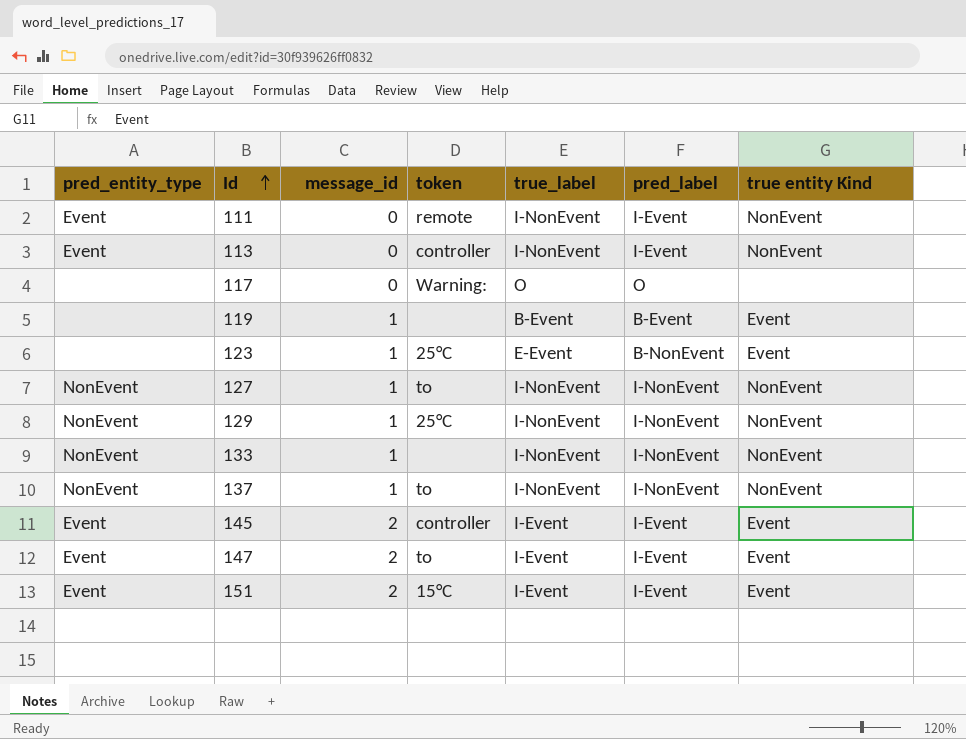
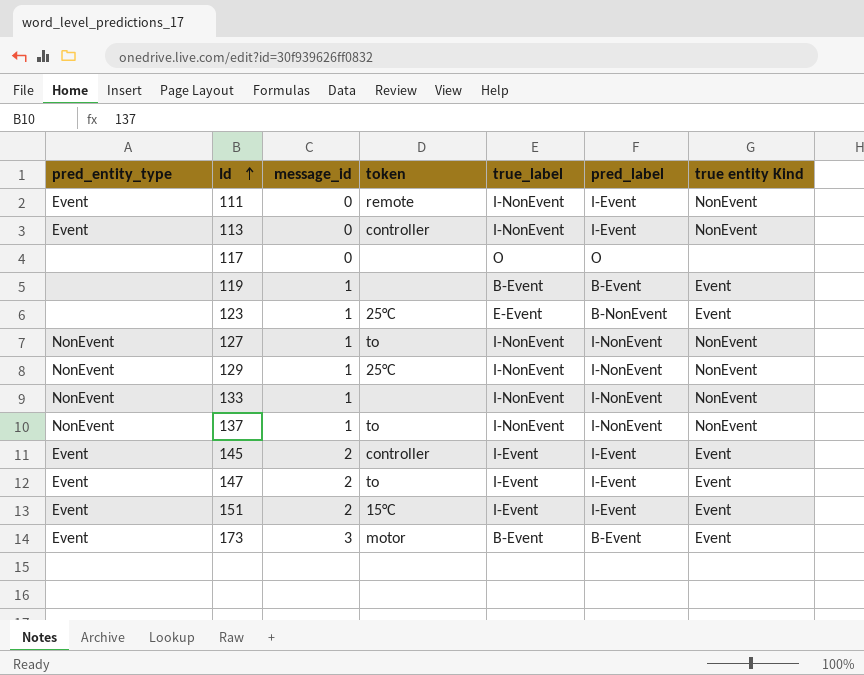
117 | token: Warning: -> none
row 173: none -> Event | 3 | motor | B-Event | B-Event | Event

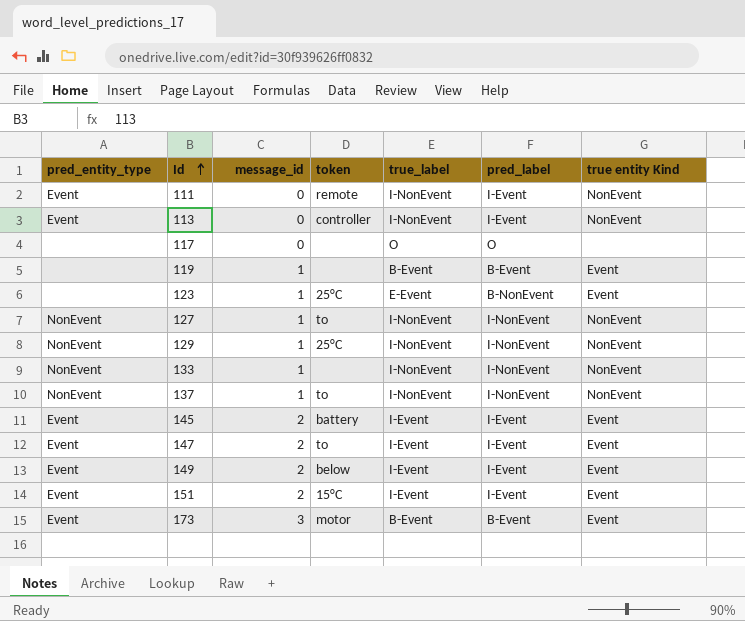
145 | token: controller -> battery
row 149: none -> Event | 2 | below | I-Event | I-Event | Event

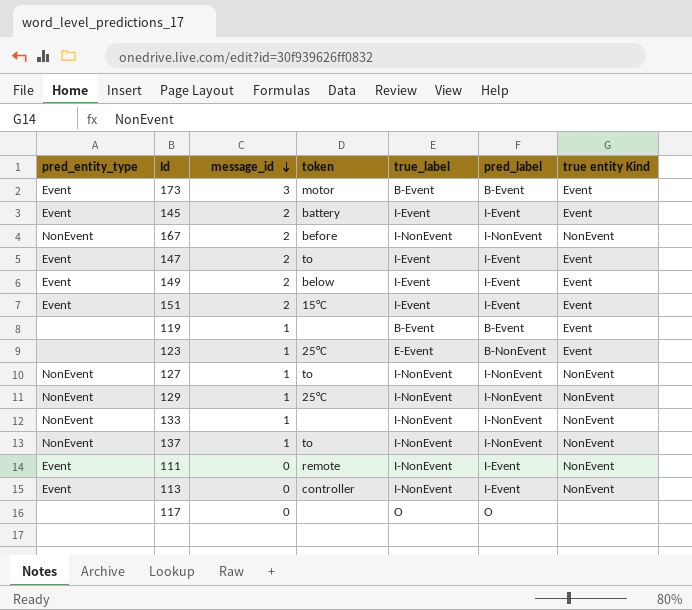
row order: Id ascending -> message_id descending
row 167: none -> NonEvent | 2 | before | I-NonEvent | I-NonEvent | NonEvent

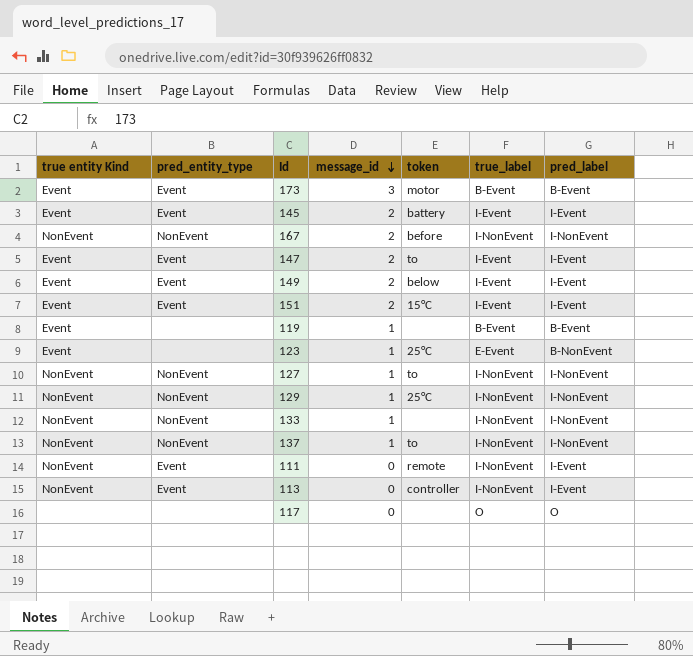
column true entity Kind | position: 7 -> 1

